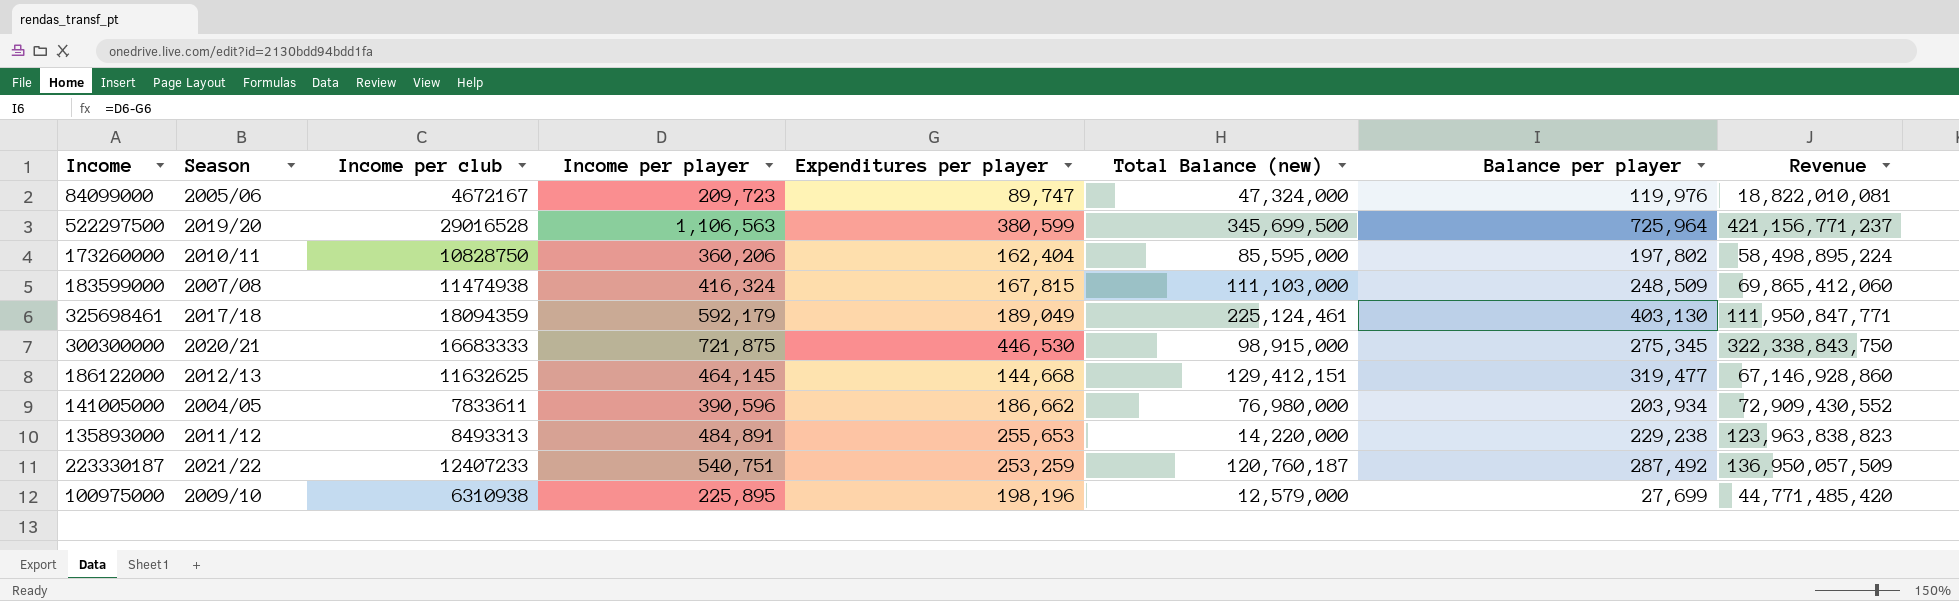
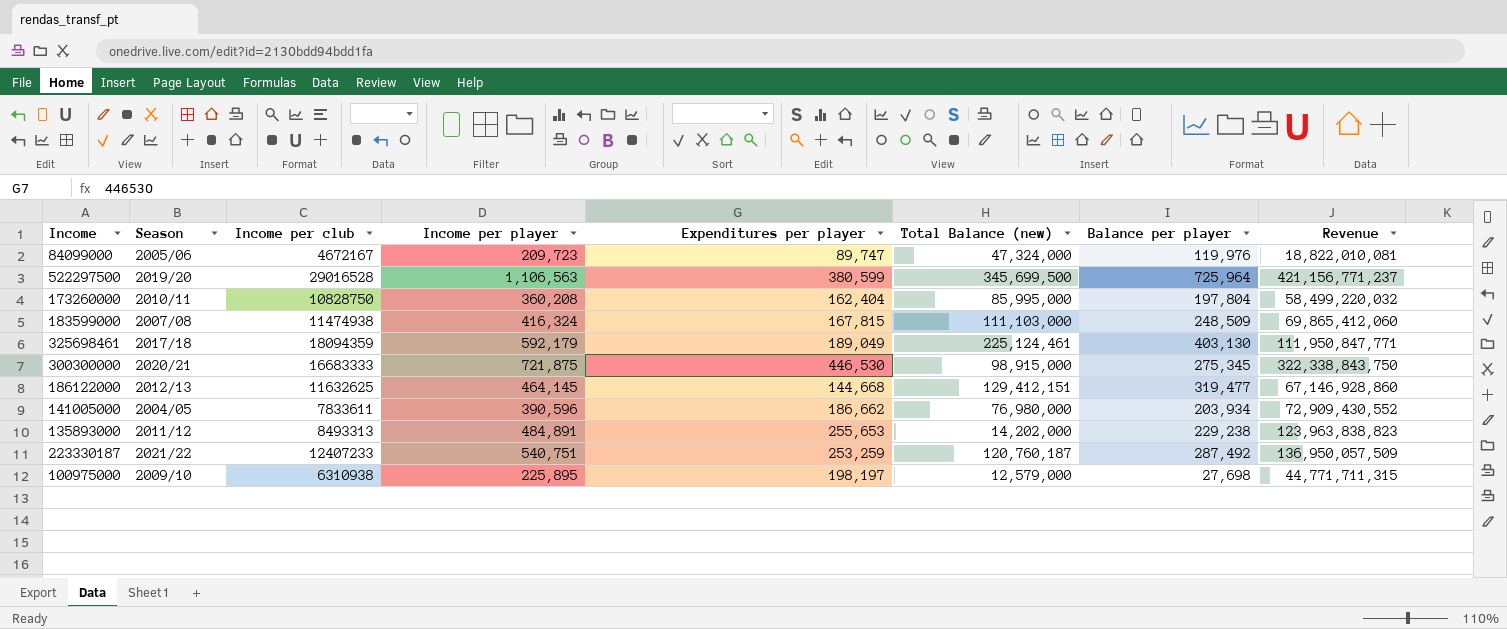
173260000 | Income per player: 360,206 -> 360,208
173260000 | Total Balance (new): 85,595,000 -> 85,995,000
173260000 | Balance per player: 197,802 -> 197,804
173260000 | Revenue: 58,498,895,224 -> 58,499,220,032
135893000 | Total Balance (new): 14,220,000 -> 14,202,000
100975000 | Expenditures per player: 198,196 -> 198,197
100975000 | Balance per player: 27,699 -> 27,698
100975000 | Revenue: 44,771,485,420 -> 44,771,711,315

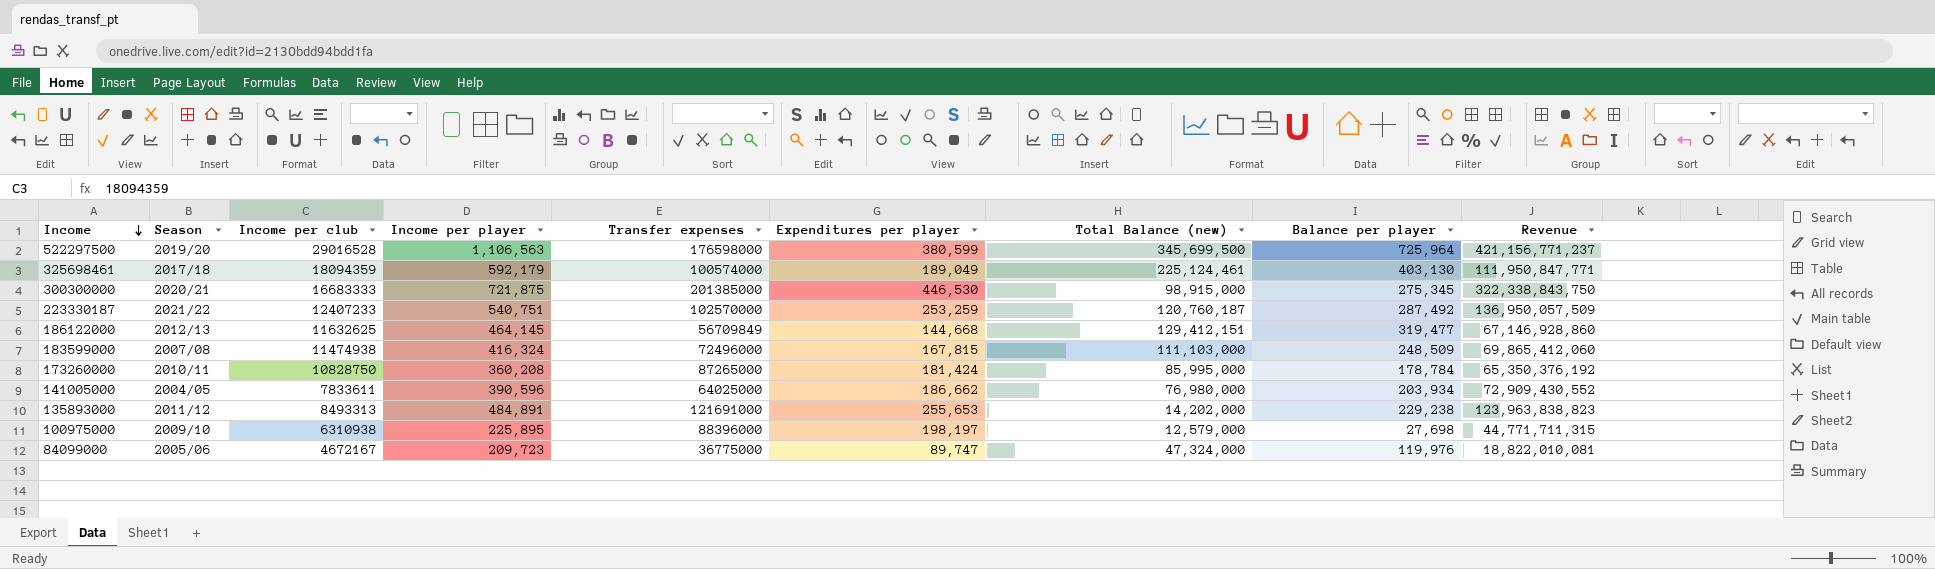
row order: none -> Income descending
column Transfer expenses | position: none -> 5
173260000 | Expenditures per player: 162,404 -> 181,424
173260000 | Balance per player: 197,804 -> 178,784
173260000 | Revenue: 58,499,220,032 -> 65,350,376,192

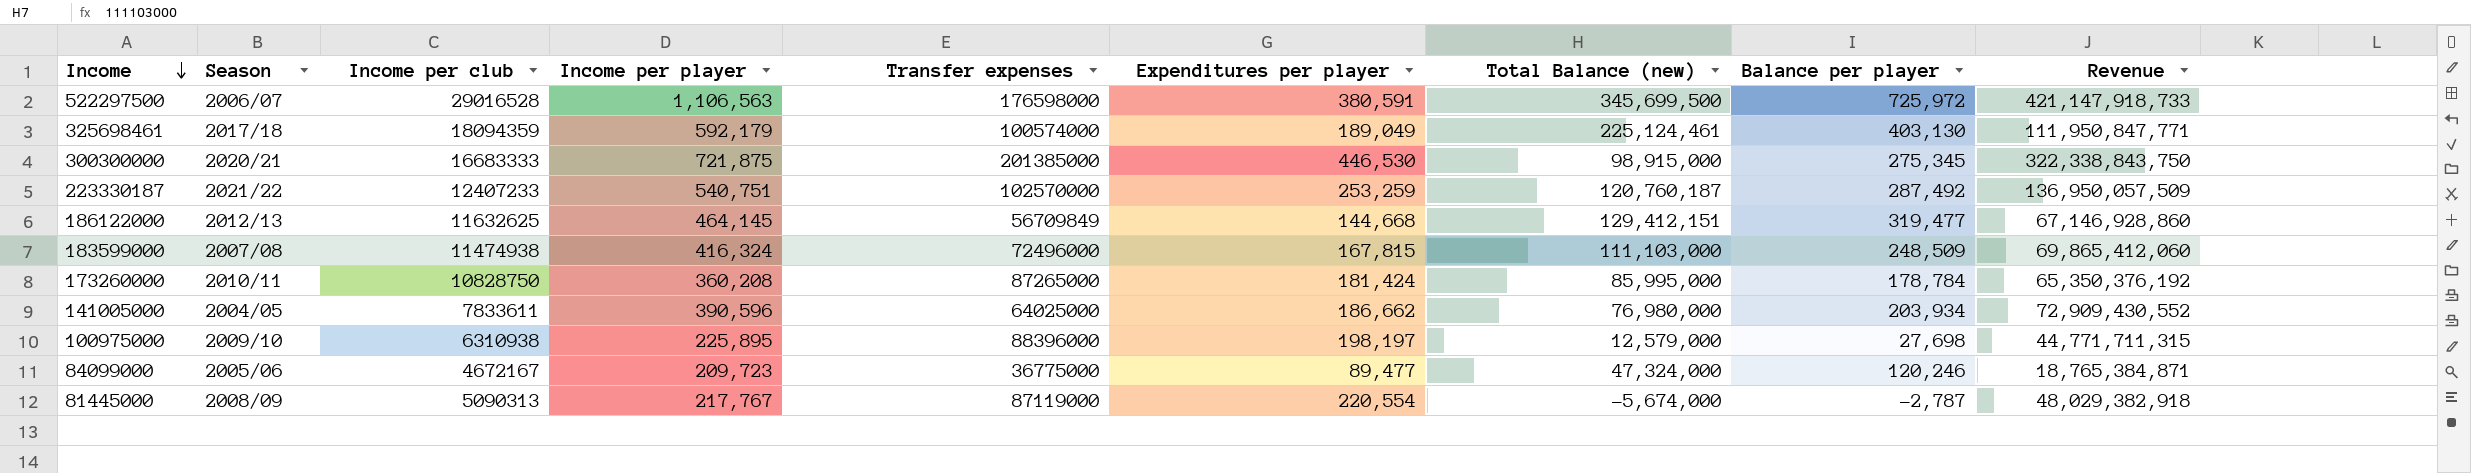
row 135893000: 2011/12 | 8493313 | 484,891 | 121691000 | 255,653 | 14,202,000 | 229,238 | 123,963,838,823 -> none
522297500 | Season: 2019/20 -> 2006/07
522297500 | Expenditures per player: 380,599 -> 380,591
522297500 | Balance per player: 725,964 -> 725,972
522297500 | Revenue: 421,156,771,237 -> 421,147,918,733
84099000 | Expenditures per player: 89,747 -> 89,477
84099000 | Balance per player: 119,976 -> 120,246
84099000 | Revenue: 18,822,010,081 -> 18,765,384,871
row 81445000: none -> 2008/09 | 5090313 | 217,767 | 87119000 | 220,554 | -5,674,000 | -2,787 | 48,029,382,918

